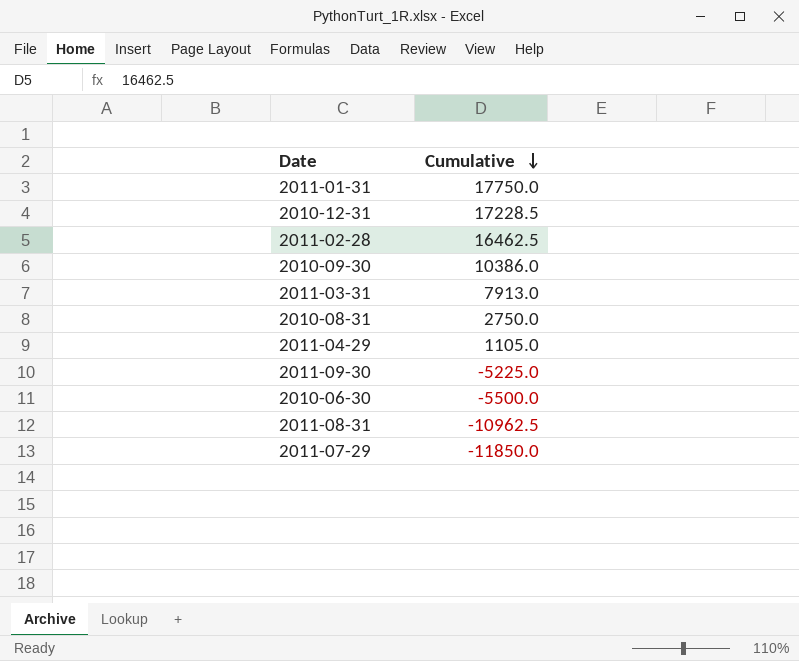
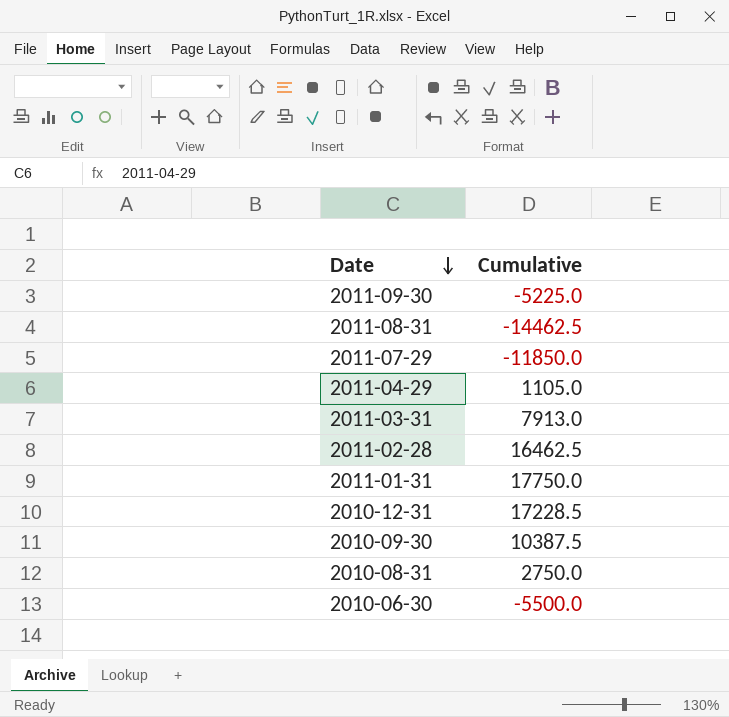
row order: Cumulative descending -> Date descending
2011-08-31 | Cumulative: -10962.5 -> -14462.5
2010-09-30 | Cumulative: 10386.0 -> 10387.5

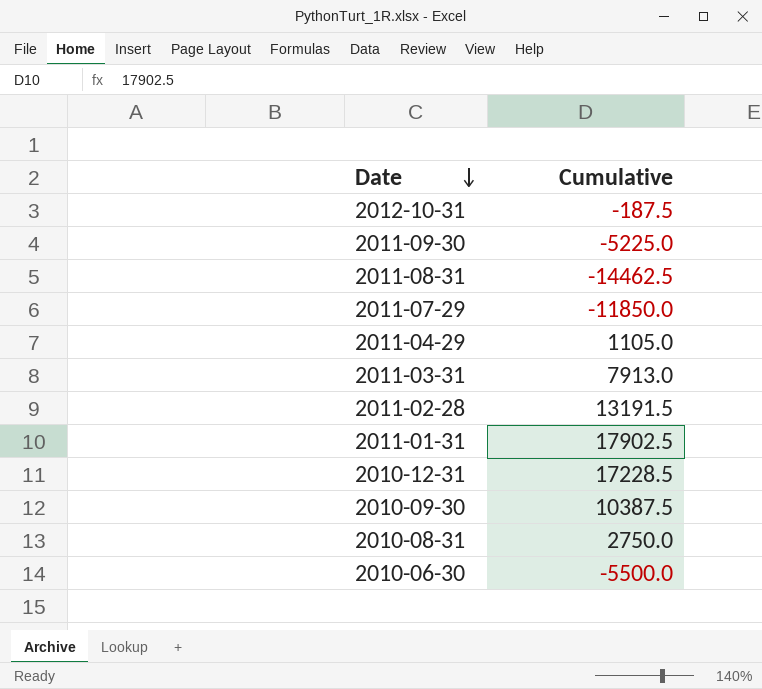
row 2012-10-31: none -> -187.5
2011-02-28 | Cumulative: 16462.5 -> 13191.5
2011-01-31 | Cumulative: 17750.0 -> 17902.5

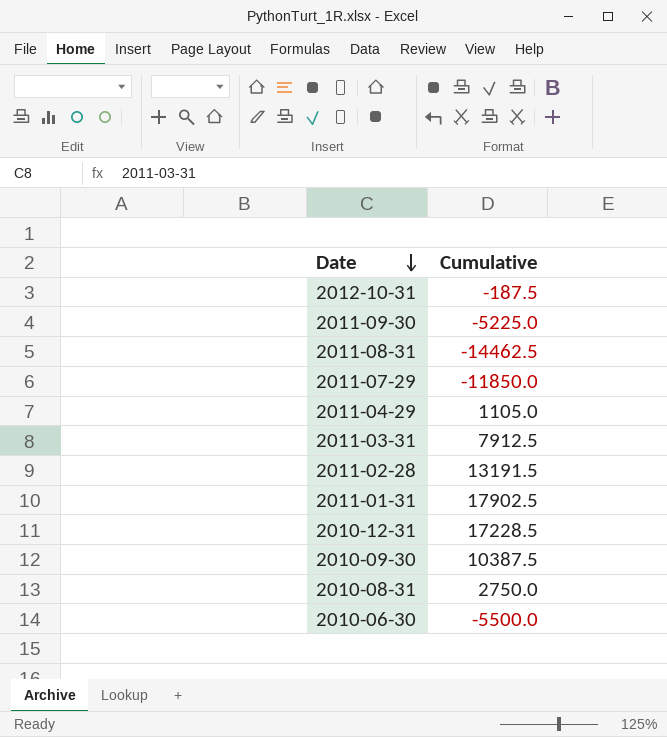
2011-03-31 | Cumulative: 7913.0 -> 7912.5

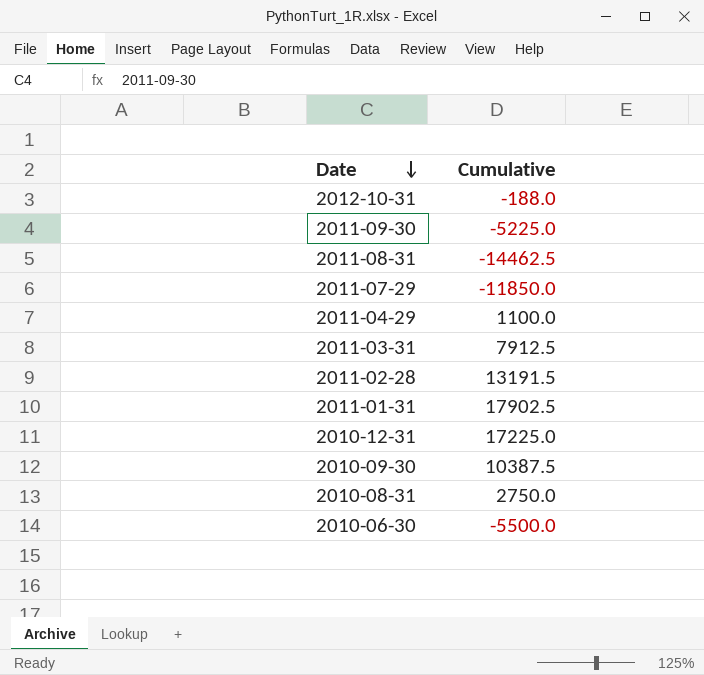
2012-10-31 | Cumulative: -187.5 -> -188.0
2011-04-29 | Cumulative: 1105.0 -> 1100.0
2010-12-31 | Cumulative: 17228.5 -> 17225.0

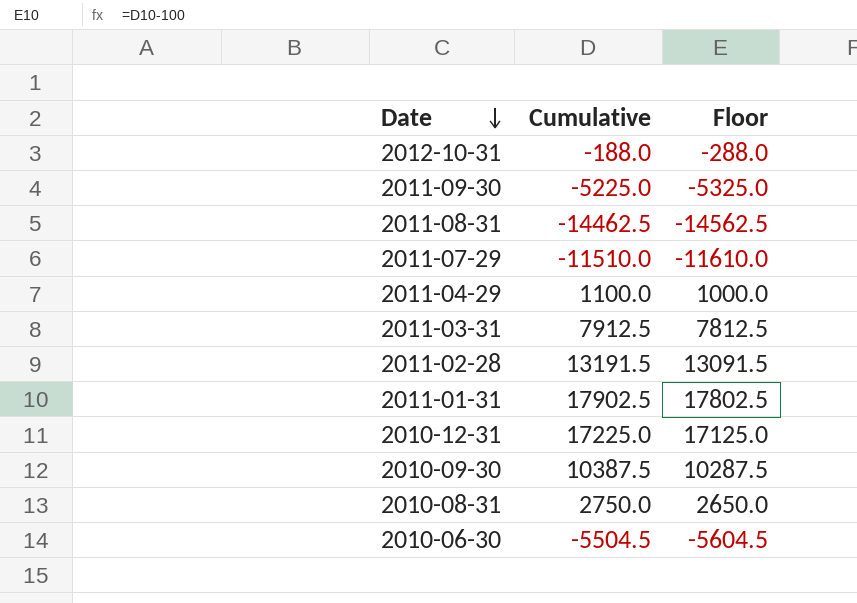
column Floor | formula: none -> [Cumulative] - 100
2011-07-29 | Cumulative: -11850.0 -> -11510.0
2010-06-30 | Cumulative: -5500.0 -> -5504.5

